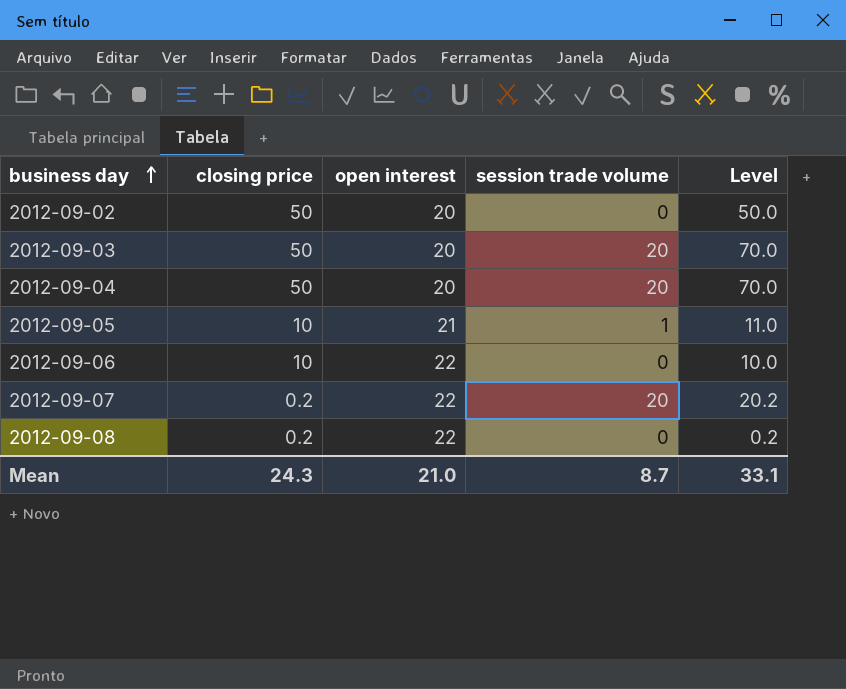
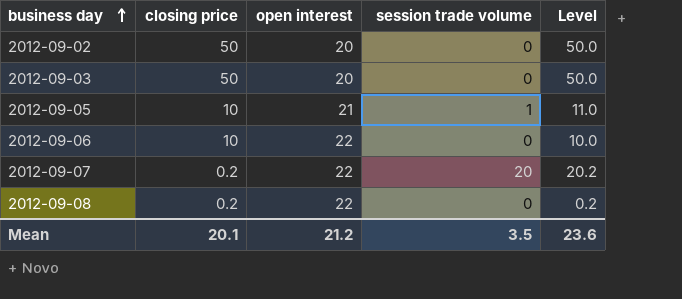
row 2012-09-04: 50 | 20 | 20 | 70.0 -> none
2012-09-03 | session trade volume: 20 -> 0
2012-09-03 | Level: 70.0 -> 50.0
Mean | closing price: 24.3 -> 20.1
Mean | open interest: 21.0 -> 21.2
Mean | session trade volume: 8.7 -> 3.5
Mean | Level: 33.1 -> 23.6

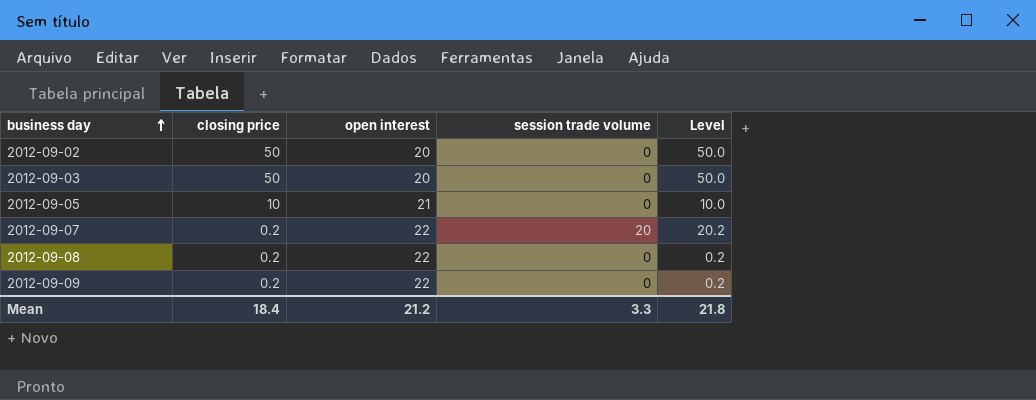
row 2012-09-06: 10 | 22 | 0 | 10.0 -> none
2012-09-05 | session trade volume: 1 -> 0
2012-09-05 | Level: 11.0 -> 10.0
row 2012-09-09: none -> 0.2 | 22 | 0 | 0.2
Mean | closing price: 20.1 -> 18.4
Mean | session trade volume: 3.5 -> 3.3
Mean | Level: 23.6 -> 21.8

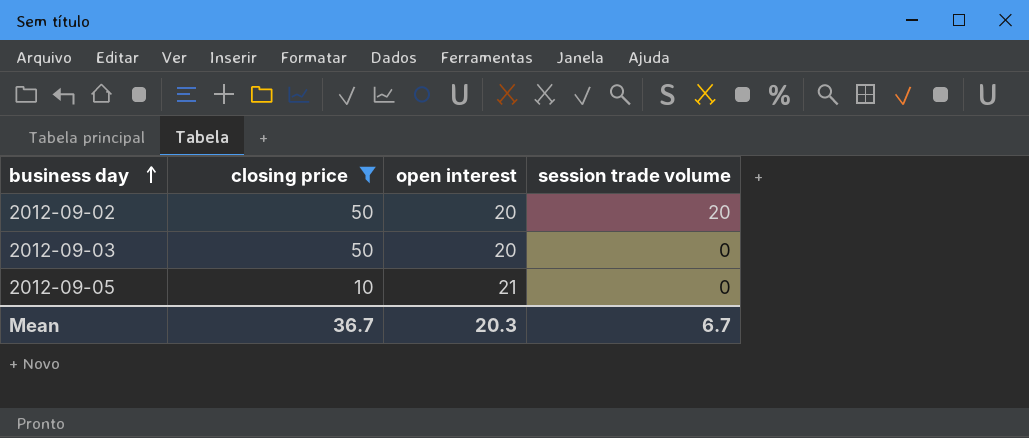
filter: none -> closing price != 0.2
column Level | formula: [closing price] + [session trade volume] -> none
2012-09-02 | session trade volume: 0 -> 20
Mean | closing price: 18.4 -> 36.7
Mean | open interest: 21.2 -> 20.3
Mean | session trade volume: 3.3 -> 6.7

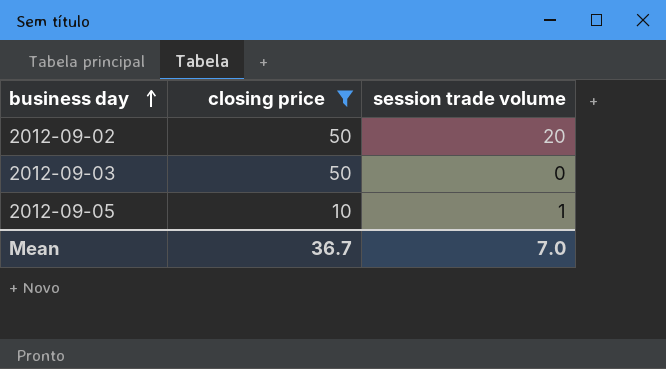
column open interest | position: 3 -> none
2012-09-05 | session trade volume: 0 -> 1
Mean | session trade volume: 6.7 -> 7.0

